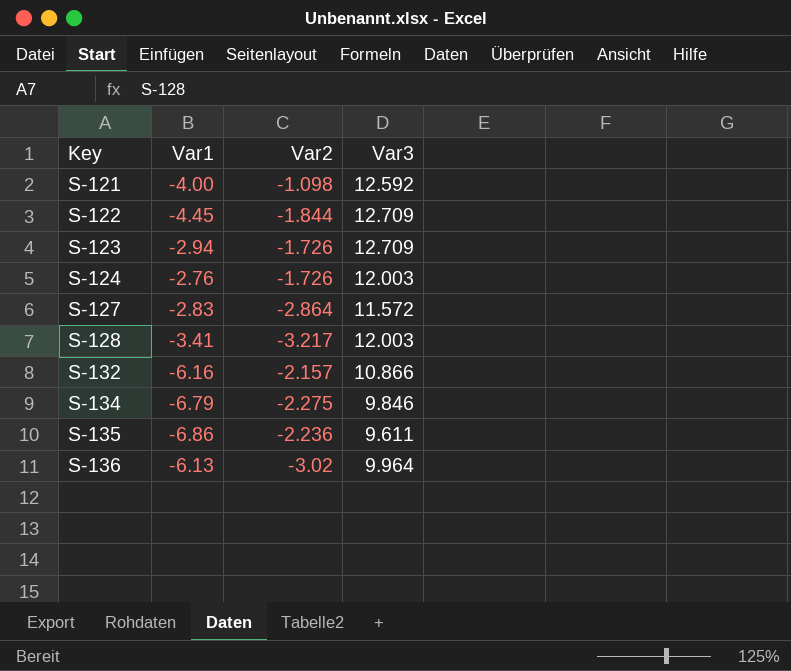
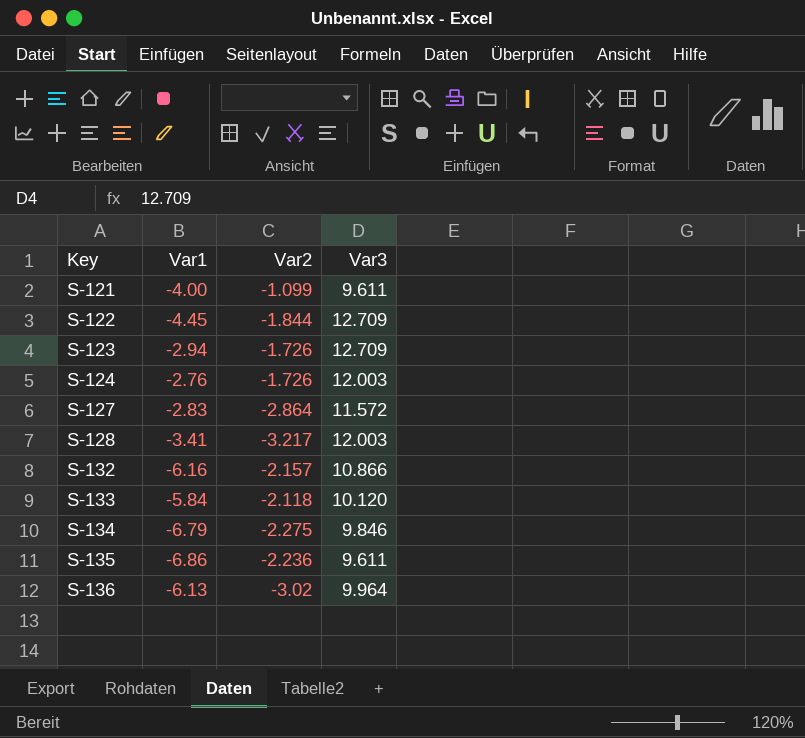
S-121 | Var2: -1.098 -> -1.099
S-121 | Var3: 12.592 -> 9.611
row S-133: none -> -5.84 | -2.118 | 10.120

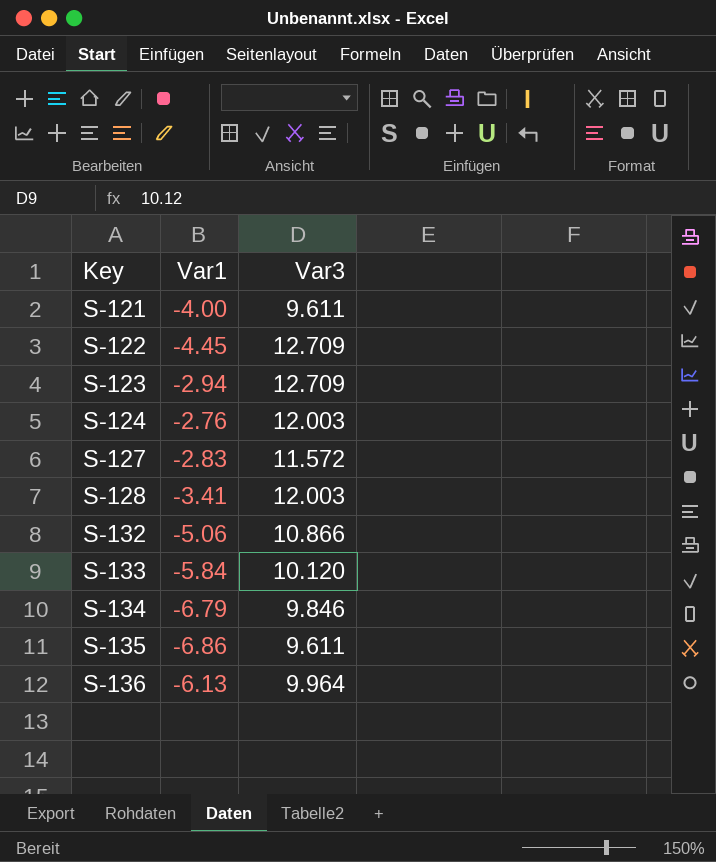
column Var2 | position: 3 -> none
S-132 | Var1: -6.16 -> -5.06

